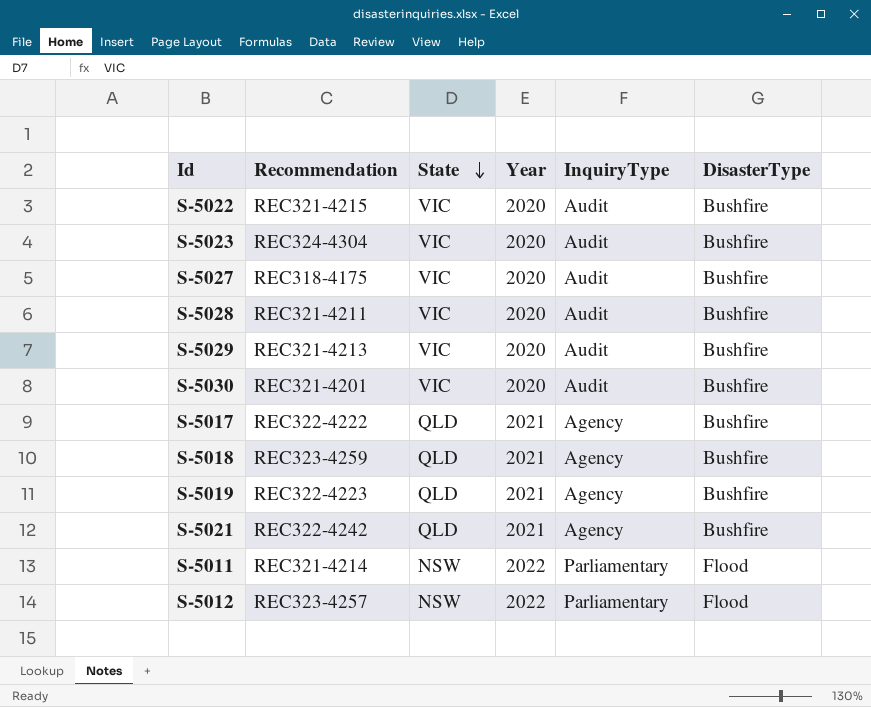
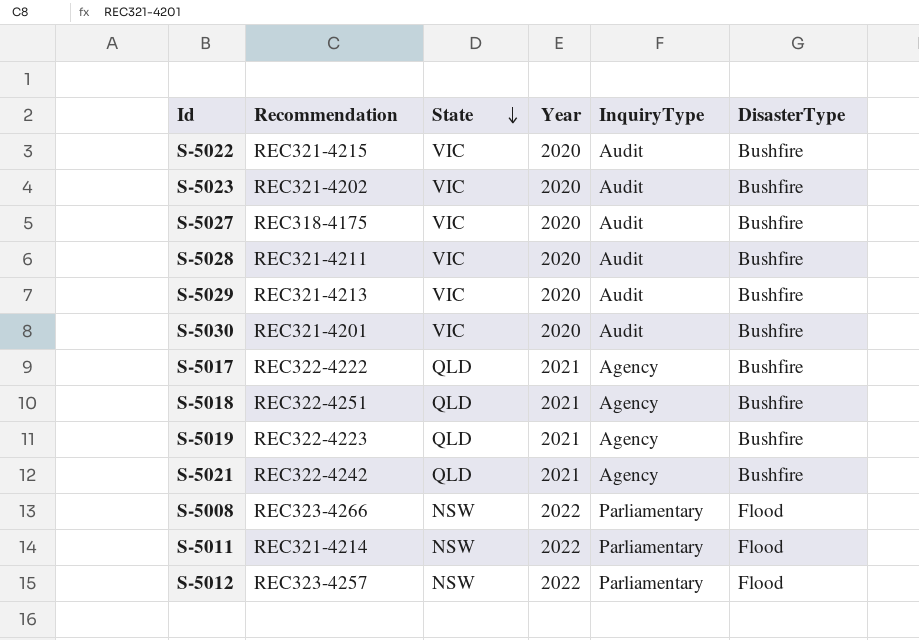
S-5023 | Recommendation: REC324-4304 -> REC321-4202
S-5018 | Recommendation: REC323-4259 -> REC322-4251
row S-5008: none -> REC323-4266 | NSW | 2022 | Parliamentary | Flood

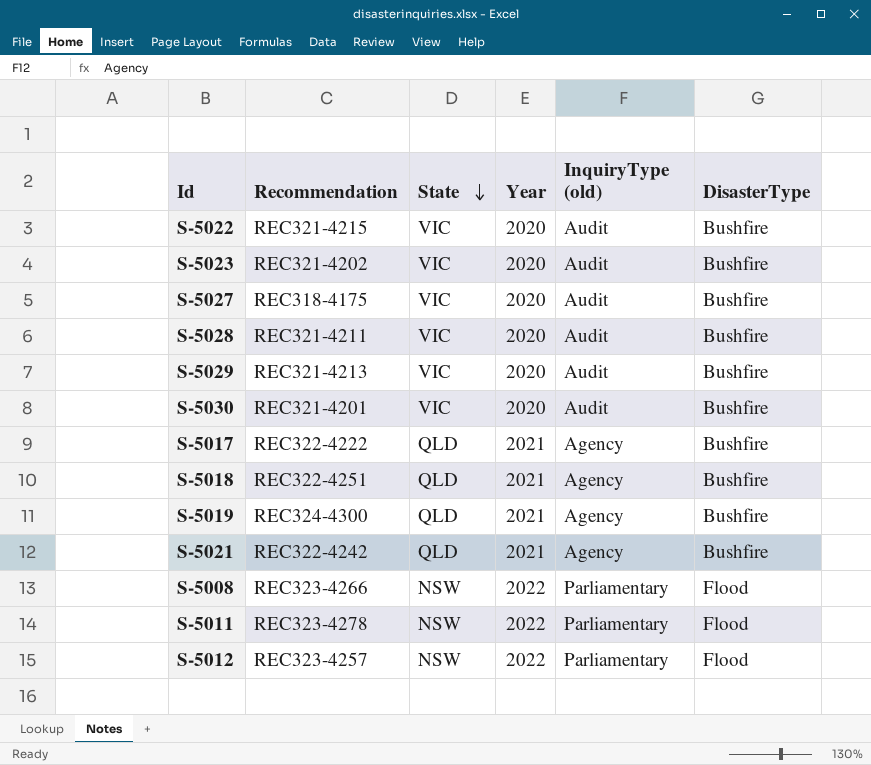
column name: InquiryType -> InquiryType (old)
S-5019 | Recommendation: REC322-4223 -> REC324-4300
S-5011 | Recommendation: REC321-4214 -> REC323-4278

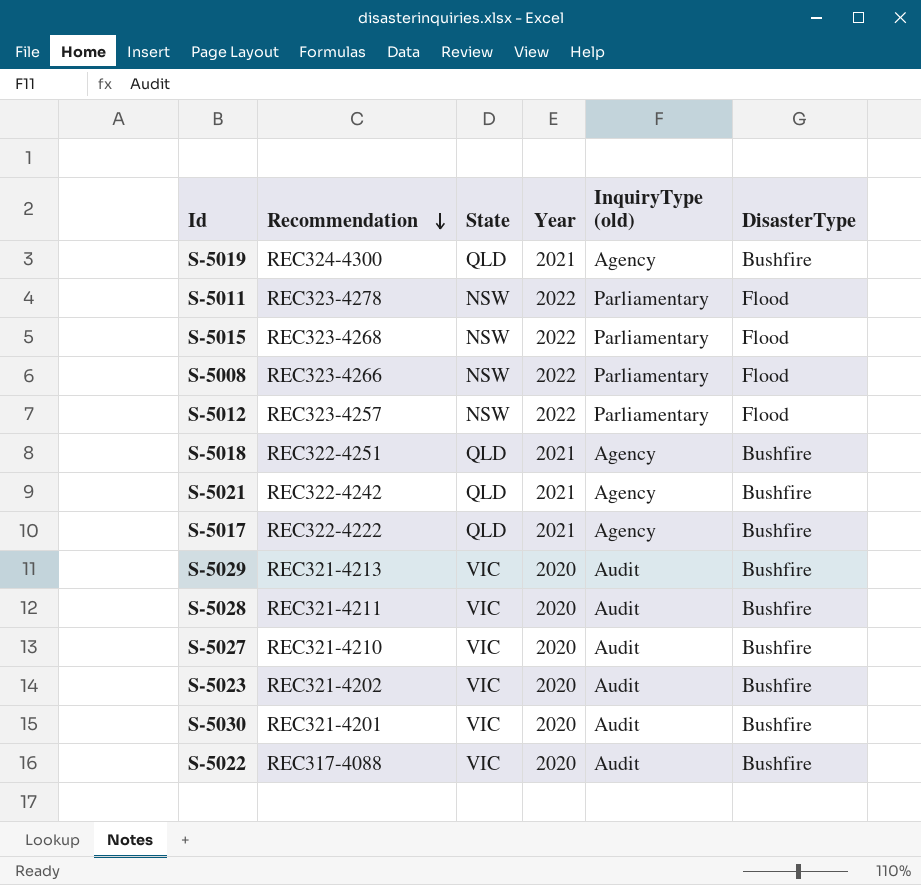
row order: State descending -> Recommendation descending
row S-5015: none -> REC323-4268 | NSW | 2022 | Parliamentary | Flood
S-5027 | Recommendation: REC318-4175 -> REC321-4210
S-5022 | Recommendation: REC321-4215 -> REC317-4088

